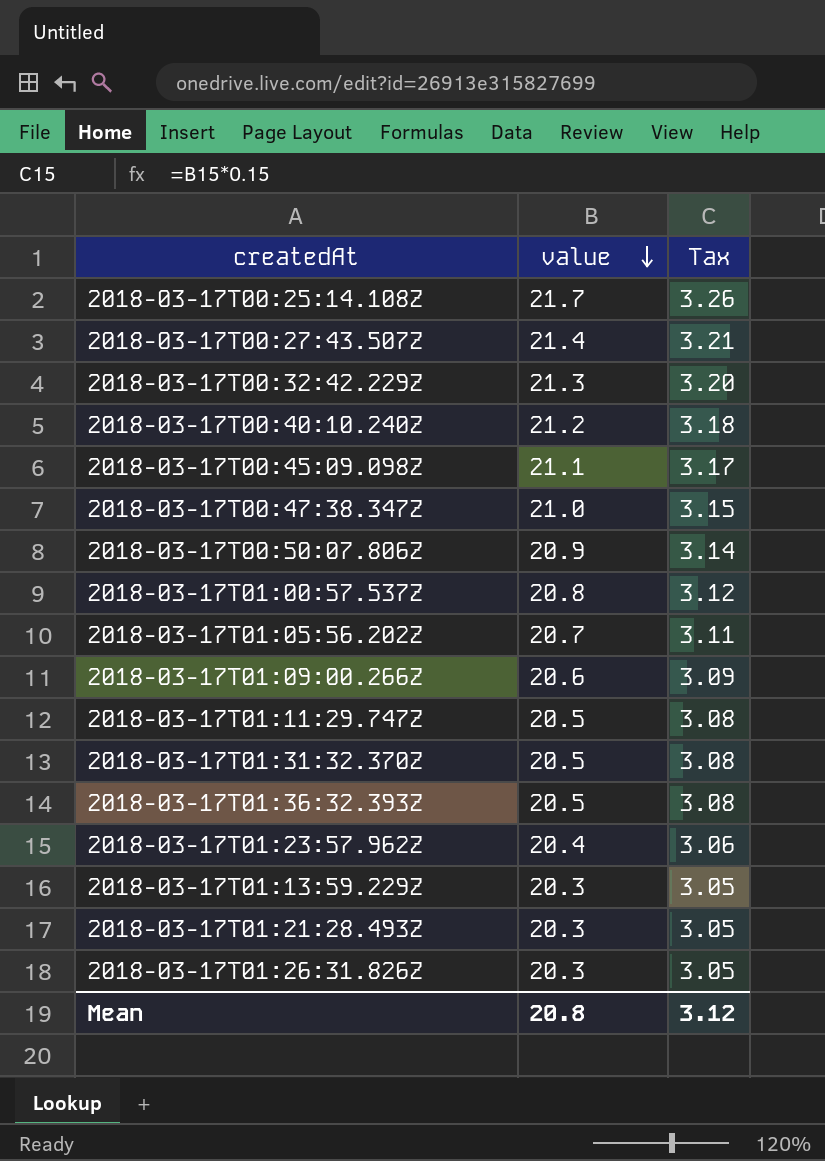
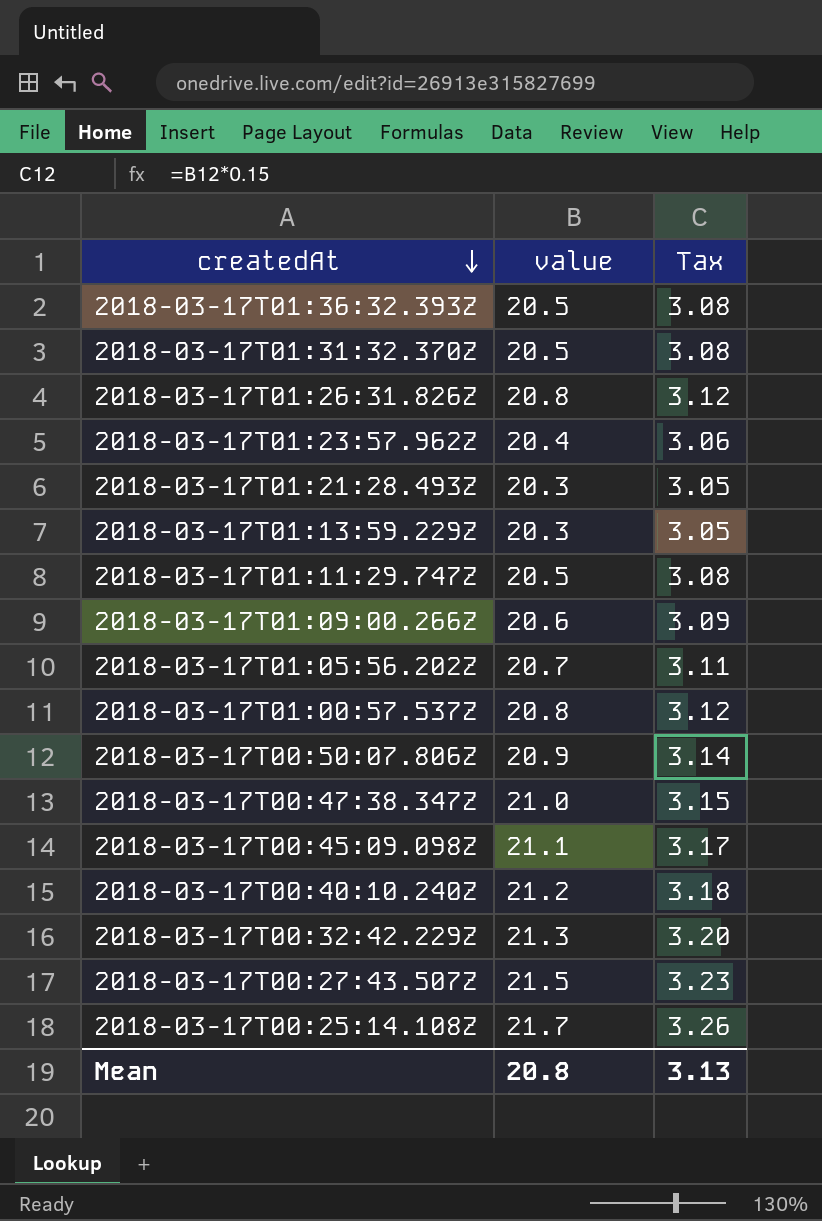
row order: value descending -> createdAt descending
2018-03-17T01:26:31.826Z | value: 20.3 -> 20.8
2018-03-17T01:26:31.826Z | Tax: 3.05 -> 3.12
2018-03-17T00:27:43.507Z | value: 21.4 -> 21.5
2018-03-17T00:27:43.507Z | Tax: 3.21 -> 3.23
Mean | Tax: 3.12 -> 3.13

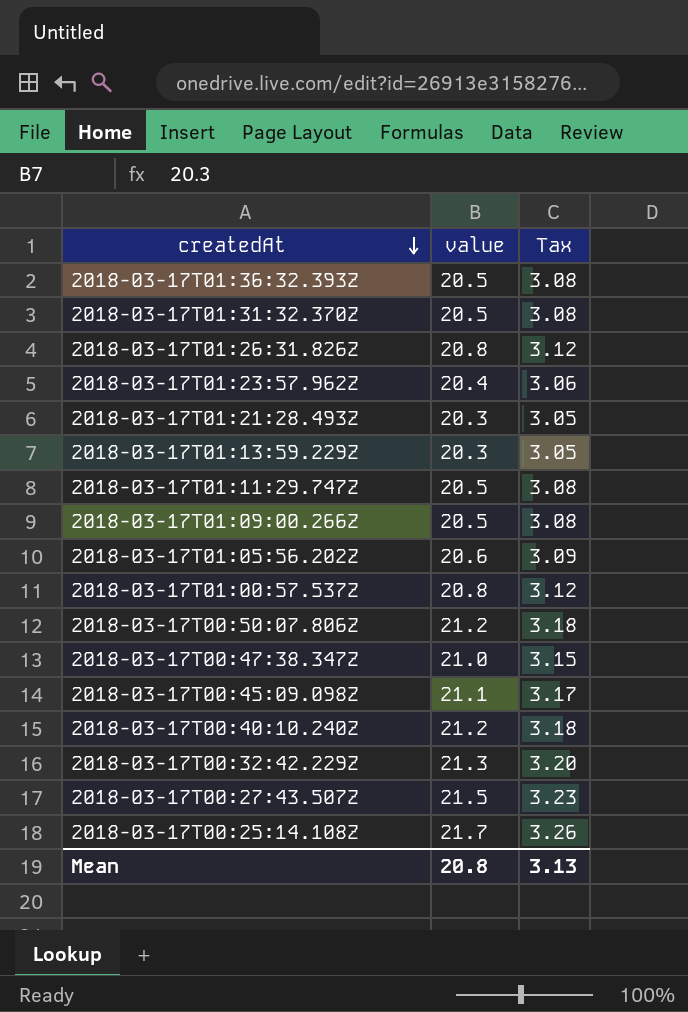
2018-03-17T01:09:00.266Z | value: 20.6 -> 20.5
2018-03-17T01:09:00.266Z | Tax: 3.09 -> 3.08
2018-03-17T01:05:56.202Z | value: 20.7 -> 20.6
2018-03-17T01:05:56.202Z | Tax: 3.11 -> 3.09
2018-03-17T00:50:07.806Z | value: 20.9 -> 21.2
2018-03-17T00:50:07.806Z | Tax: 3.14 -> 3.18

